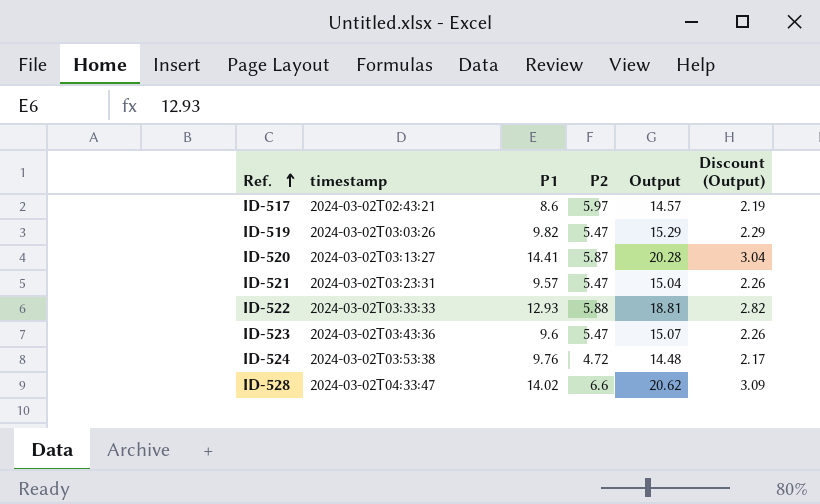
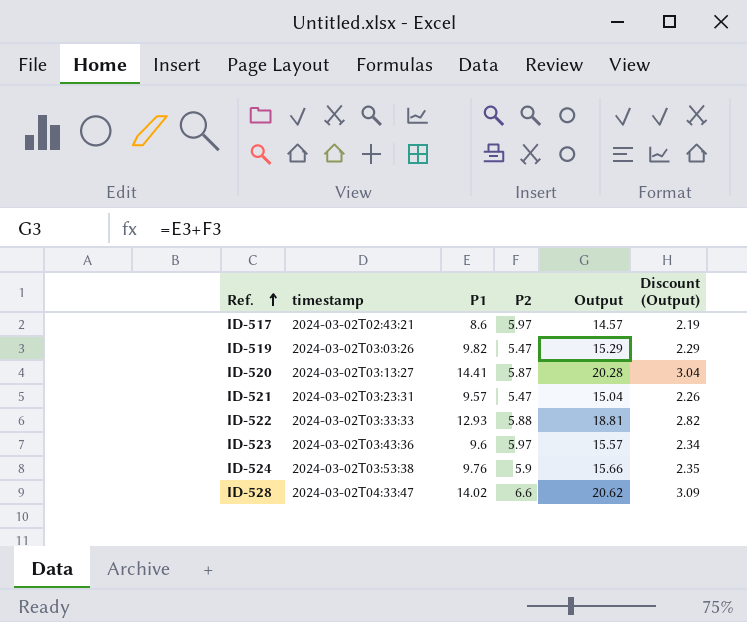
ID-523 | P2: 5.47 -> 5.97
ID-523 | Output: 15.07 -> 15.57
ID-523 | Discount (Output): 2.26 -> 2.34
ID-524 | P2: 4.72 -> 5.9
ID-524 | Output: 14.48 -> 15.66
ID-524 | Discount (Output): 2.17 -> 2.35

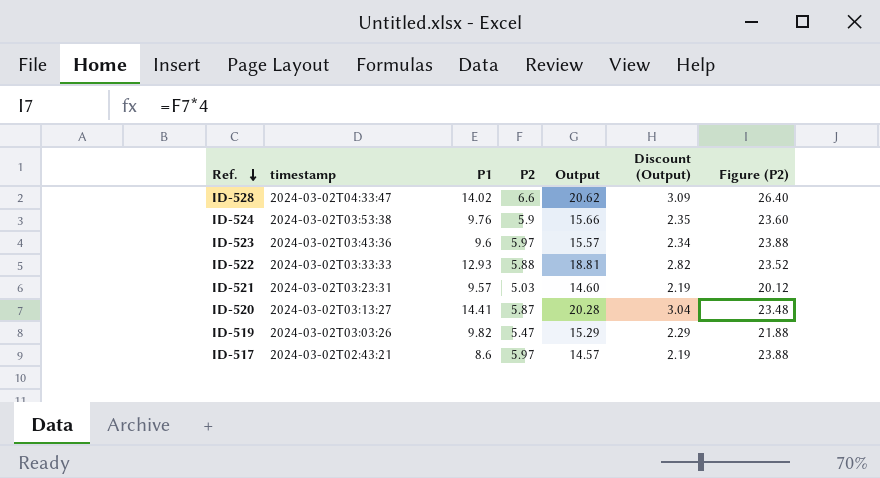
row order: Ref. ascending -> Ref. descending
column Figure (P2) | formula: none -> [P2] * 4
ID-521 | P2: 5.47 -> 5.03
ID-521 | Output: 15.04 -> 14.60
ID-521 | Discount (Output): 2.26 -> 2.19

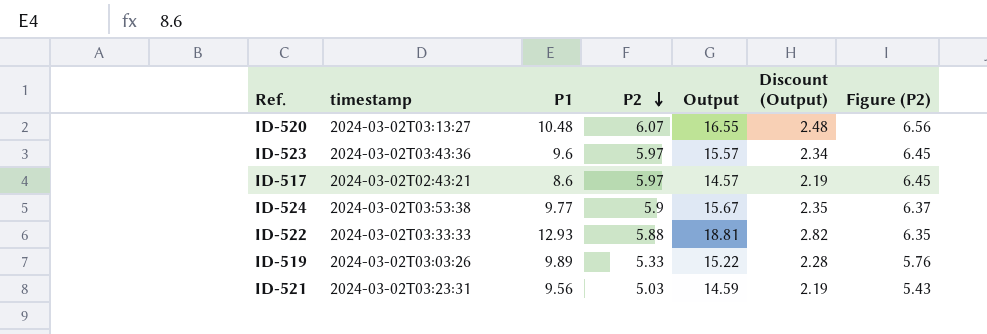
row order: Ref. descending -> P2 descending
column Figure (P2) | formula: [P2] * 4 -> [P2] * 1.08
row ID-528: 2024-03-02T04:33:47 | 14.02 | 6.6 | 20.62 | 3.09 | 26.40 -> none
ID-520 | P1: 14.41 -> 10.48
ID-520 | P2: 5.87 -> 6.07
ID-520 | Output: 20.28 -> 16.55
ID-520 | Discount (Output): 3.04 -> 2.48
ID-524 | P1: 9.76 -> 9.77
ID-524 | Output: 15.66 -> 15.67
ID-519 | P1: 9.82 -> 9.89
ID-519 | P2: 5.47 -> 5.33
ID-519 | Output: 15.29 -> 15.22
ID-519 | Discount (Output): 2.29 -> 2.28
ID-521 | P1: 9.57 -> 9.56
ID-521 | Output: 14.60 -> 14.59

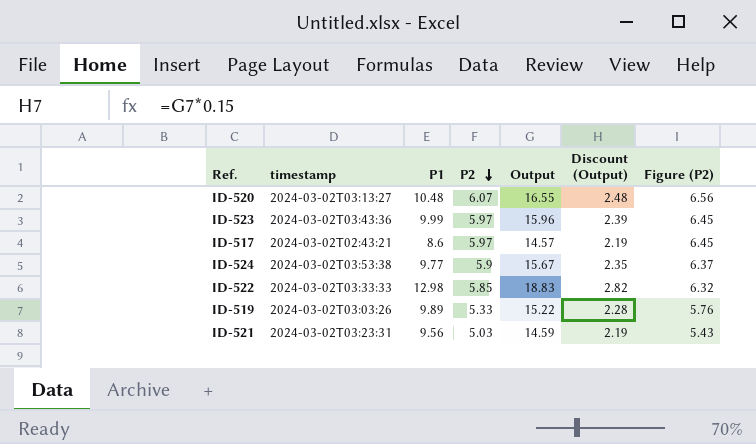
ID-523 | P1: 9.6 -> 9.99
ID-523 | Output: 15.57 -> 15.96
ID-523 | Discount (Output): 2.34 -> 2.39
ID-522 | P1: 12.93 -> 12.98
ID-522 | P2: 5.88 -> 5.85
ID-522 | Output: 18.81 -> 18.83
ID-522 | Figure (P2): 6.35 -> 6.32

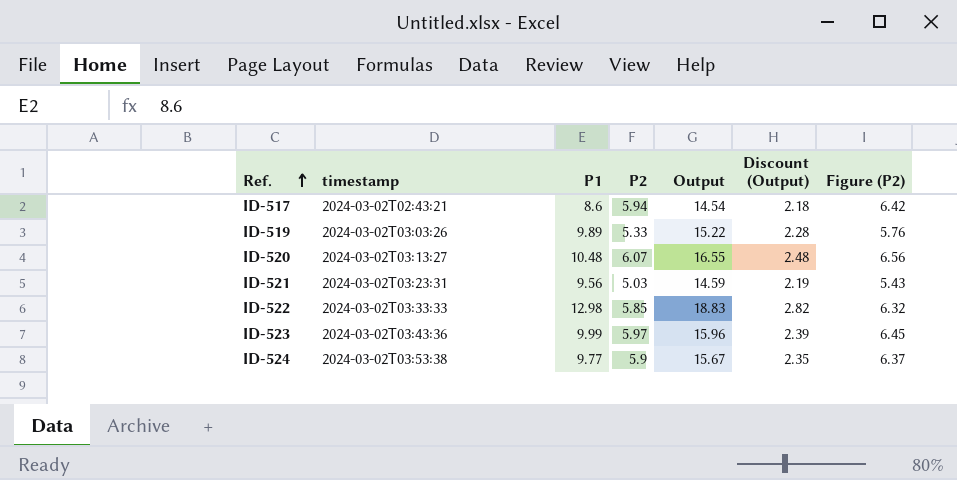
row order: P2 descending -> Ref. ascending
ID-517 | P2: 5.97 -> 5.94
ID-517 | Output: 14.57 -> 14.54
ID-517 | Discount (Output): 2.19 -> 2.18
ID-517 | Figure (P2): 6.45 -> 6.42

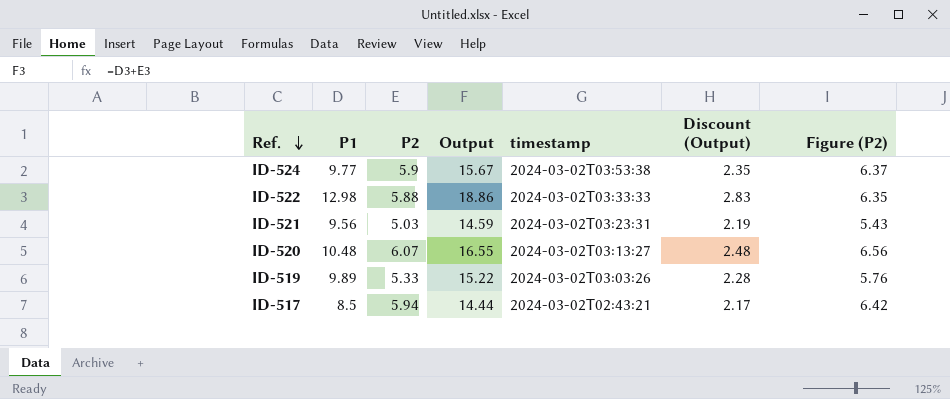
row order: Ref. ascending -> Ref. descending
column timestamp | position: 2 -> 5
row ID-523: 2024-03-02T03:43:36 | 9.99 | 5.97 | 15.96 | 2.39 | 6.45 -> none
ID-522 | P2: 5.85 -> 5.88
ID-522 | Output: 18.83 -> 18.86
ID-522 | Discount (Output): 2.82 -> 2.83
ID-522 | Figure (P2): 6.32 -> 6.35
ID-517 | P1: 8.6 -> 8.5
ID-517 | Output: 14.54 -> 14.44
ID-517 | Discount (Output): 2.18 -> 2.17

